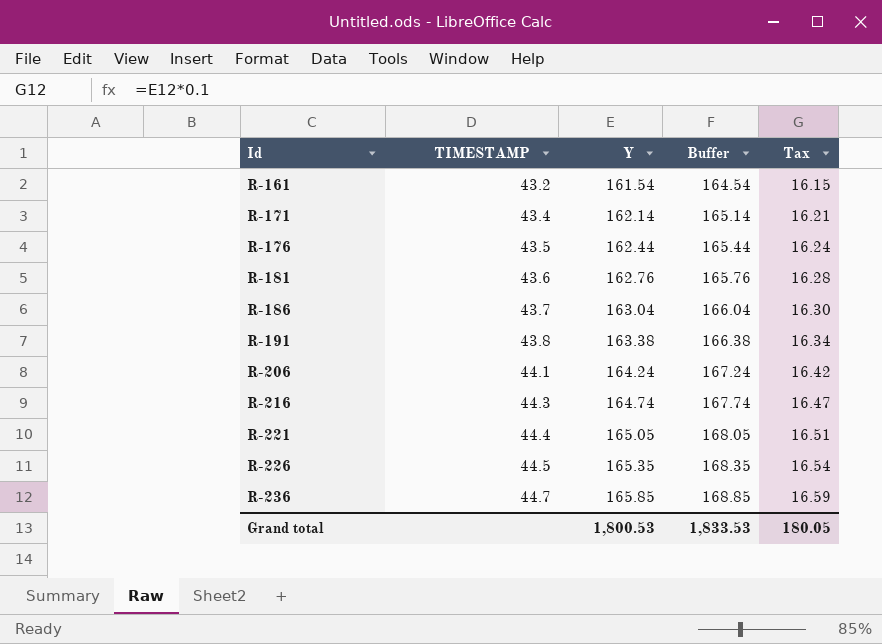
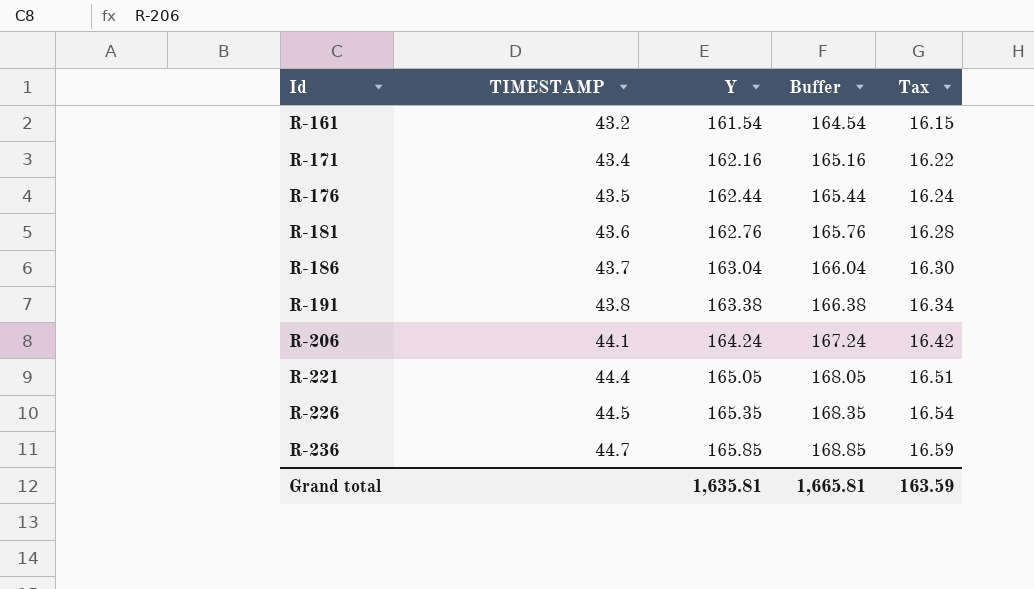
row R-216: 44.3 | 164.74 | 167.74 | 16.47 -> none
R-171 | Y: 162.14 -> 162.16
R-171 | Buffer: 165.14 -> 165.16
R-171 | Tax: 16.21 -> 16.22
Grand total | Y: 1,800.53 -> 1,635.81
Grand total | Buffer: 1,833.53 -> 1,665.81
Grand total | Tax: 180.05 -> 163.59

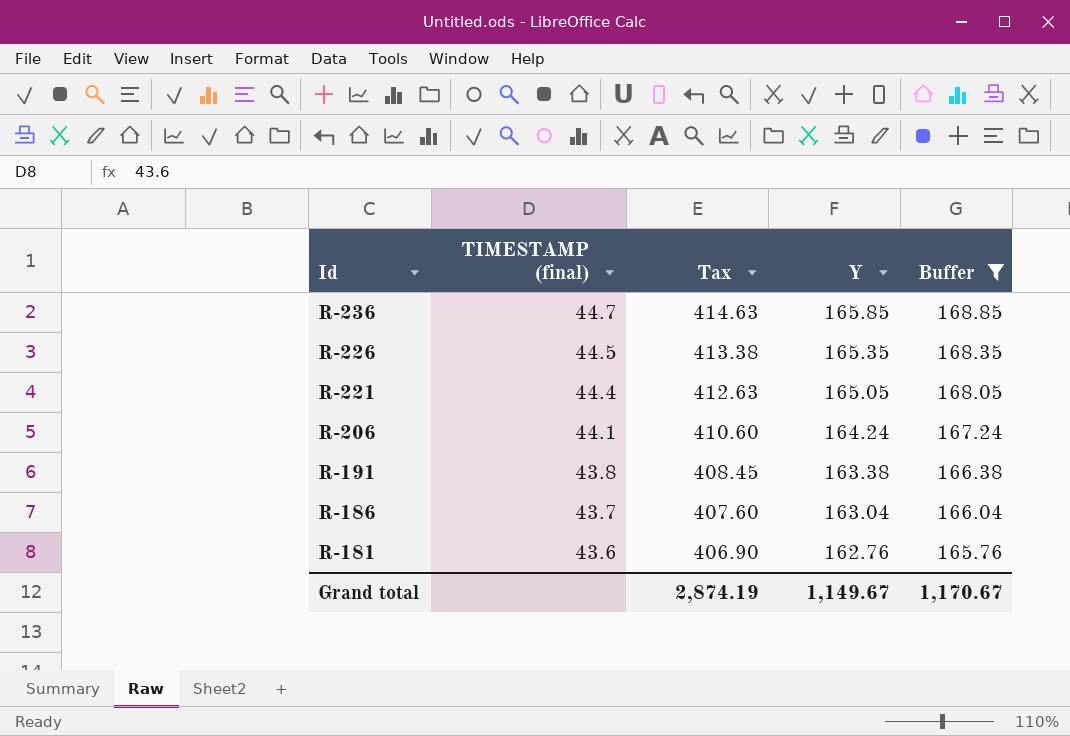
filter: none -> Buffer >= 165.76
row order: Id ascending -> Id descending
column name: TIMESTAMP -> TIMESTAMP (final)
column Tax | formula: [Y] * 0.1 -> [Y] * 2.5
column Tax | position: 5 -> 3
Grand total | Tax: 163.59 -> 2,874.19
Grand total | Y: 1,635.81 -> 1,149.67
Grand total | Buffer: 1,665.81 -> 1,170.67

